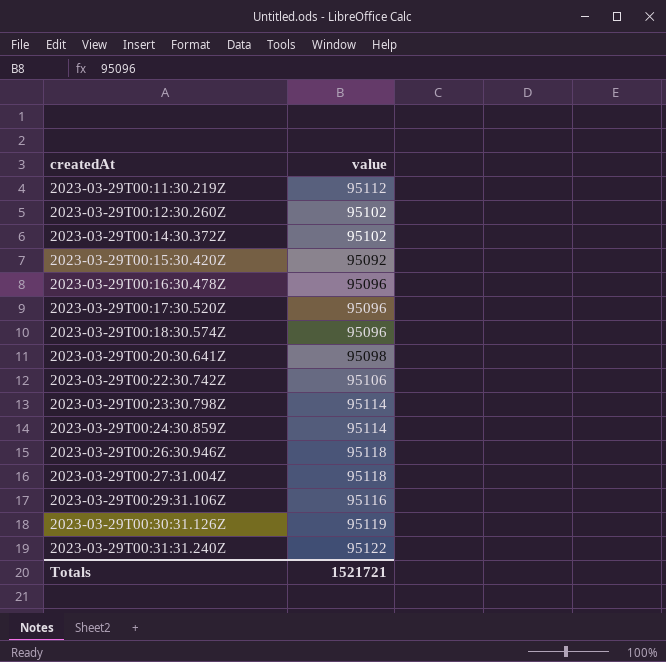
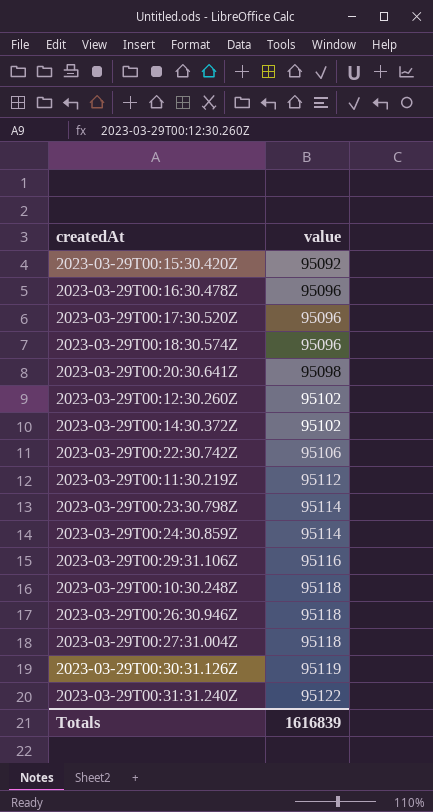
row order: createdAt ascending -> value ascending
row 2023-03-29T00:10:30.248Z: none -> 95118
Totals | value: 1521721 -> 1616839

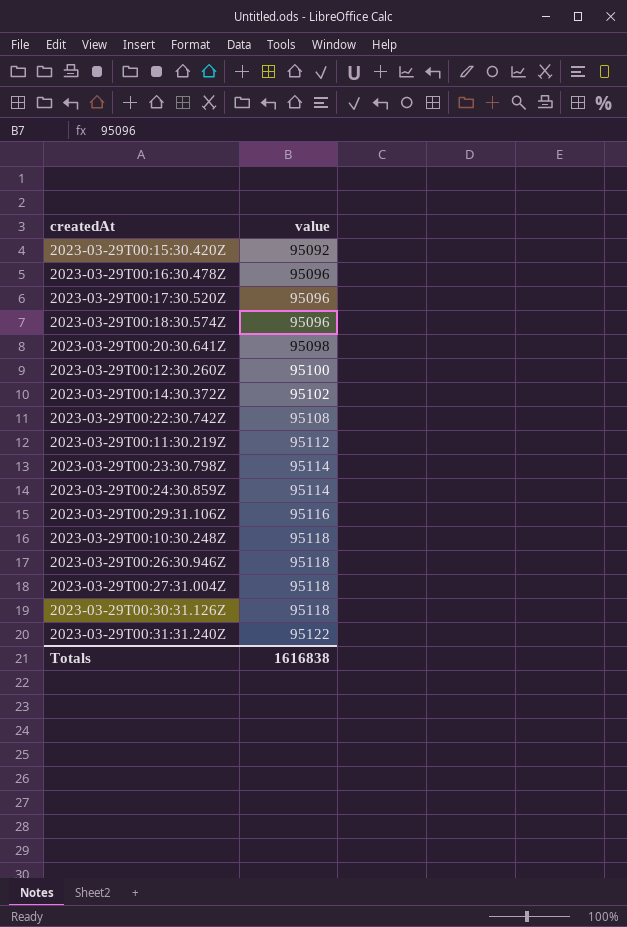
2023-03-29T00:12:30.260Z | value: 95102 -> 95100
2023-03-29T00:22:30.742Z | value: 95106 -> 95108
2023-03-29T00:30:31.126Z | value: 95119 -> 95118
Totals | value: 1616839 -> 1616838

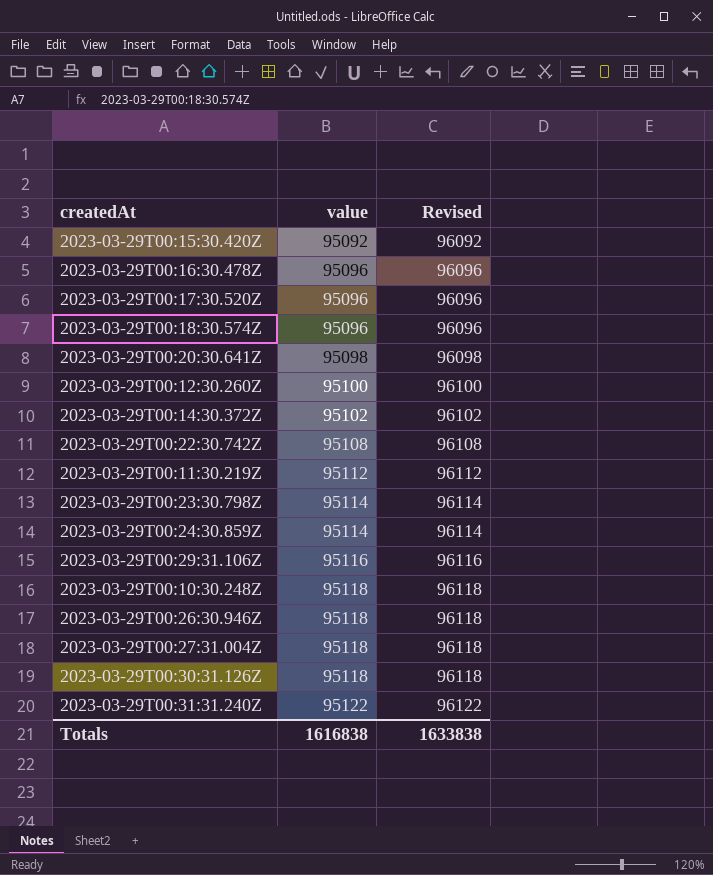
column Revised | formula: none -> [value] + 1000

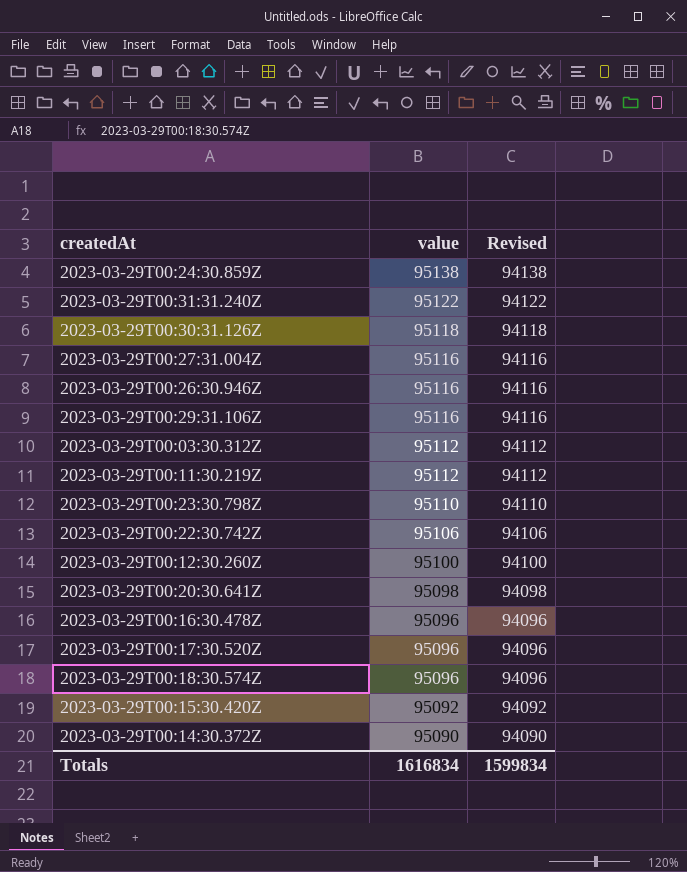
row order: value ascending -> value descending
column Revised | formula: [value] + 1000 -> [value] - 1000
row 2023-03-29T00:10:30.248Z: 95118 | 96118 -> none
2023-03-29T00:24:30.859Z | value: 95114 -> 95138
2023-03-29T00:27:31.004Z | value: 95118 -> 95116
2023-03-29T00:26:30.946Z | value: 95118 -> 95116
row 2023-03-29T00:03:30.312Z: none -> 95112 | 94112
2023-03-29T00:23:30.798Z | value: 95114 -> 95110
2023-03-29T00:22:30.742Z | value: 95108 -> 95106
2023-03-29T00:14:30.372Z | value: 95102 -> 95090
Totals | value: 1616838 -> 1616834
Totals | Revised: 1633838 -> 1599834

